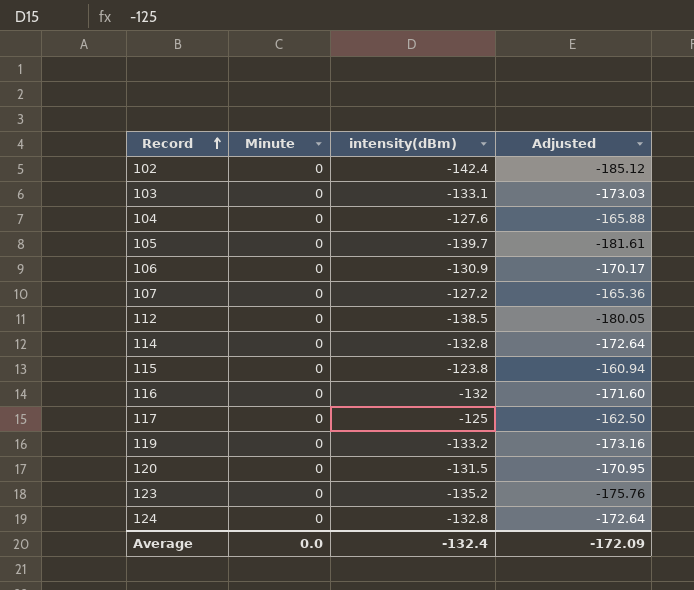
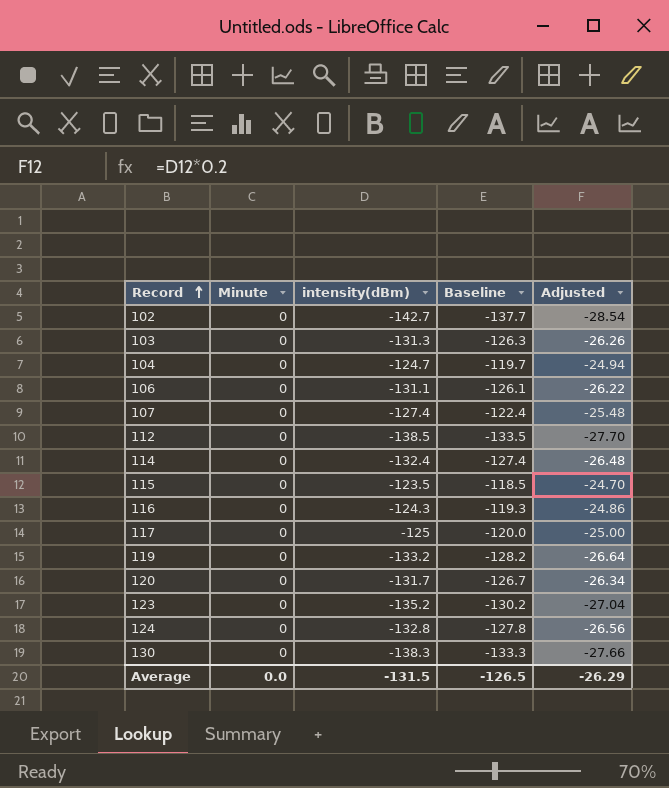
column Baseline | formula: none -> [intensity(dBm)] + 5
column Adjusted | formula: [intensity(dBm)] * 1.3 -> [intensity(dBm)] * 0.2
row 105: 0 | -139.7 | -181.61 -> none
102 | intensity(dBm): -142.4 -> -142.7
103 | intensity(dBm): -133.1 -> -131.3
104 | intensity(dBm): -127.6 -> -124.7
106 | intensity(dBm): -130.9 -> -131.1
107 | intensity(dBm): -127.2 -> -127.4
114 | intensity(dBm): -132.8 -> -132.4
115 | intensity(dBm): -123.8 -> -123.5
116 | intensity(dBm): -132 -> -124.3
120 | intensity(dBm): -131.5 -> -131.7
row 130: none -> 0 | -138.3 | -133.3 | -27.66
Average | intensity(dBm): -132.4 -> -131.5
Average | Adjusted: -172.09 -> -26.29

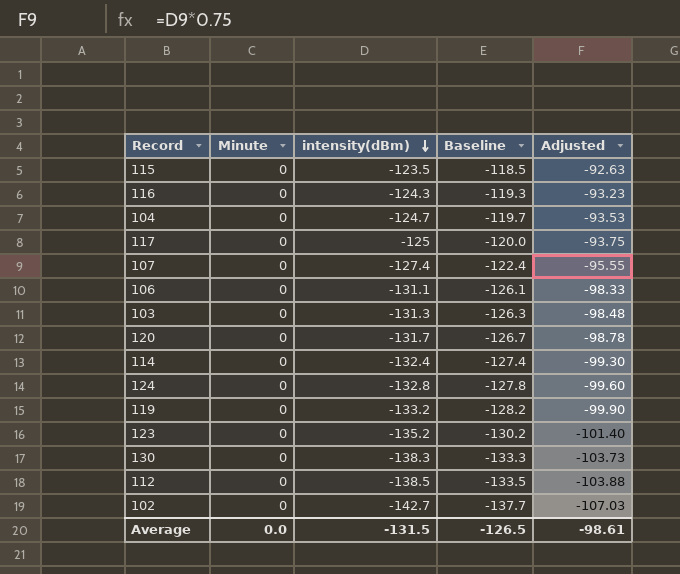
row order: Record ascending -> intensity(dBm) descending
column Adjusted | formula: [intensity(dBm)] * 0.2 -> [intensity(dBm)] * 0.75
Average | Adjusted: -26.29 -> -98.61

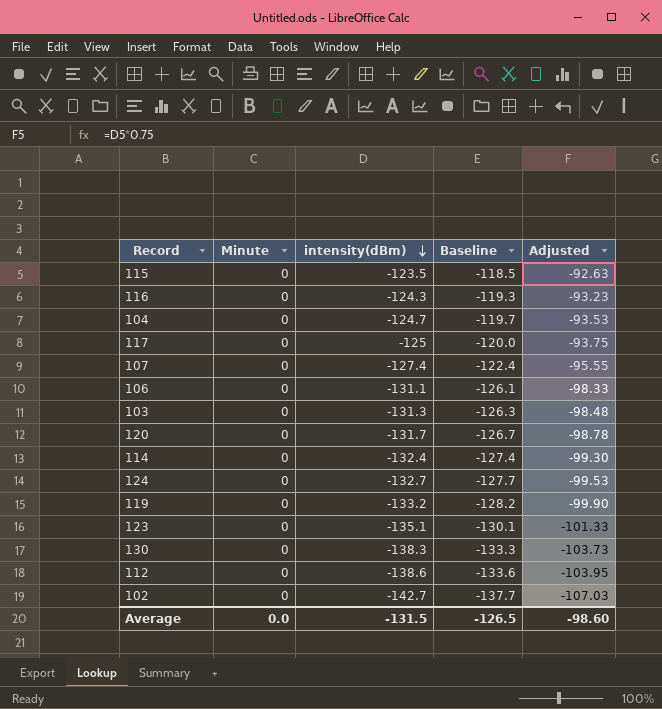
124 | intensity(dBm): -132.8 -> -132.7
124 | Baseline: -127.8 -> -127.7
124 | Adjusted: -99.60 -> -99.53
123 | intensity(dBm): -135.2 -> -135.1
123 | Baseline: -130.2 -> -130.1
123 | Adjusted: -101.40 -> -101.33
112 | intensity(dBm): -138.5 -> -138.6
112 | Baseline: -133.5 -> -133.6
112 | Adjusted: -103.88 -> -103.95
Average | Adjusted: -98.61 -> -98.60

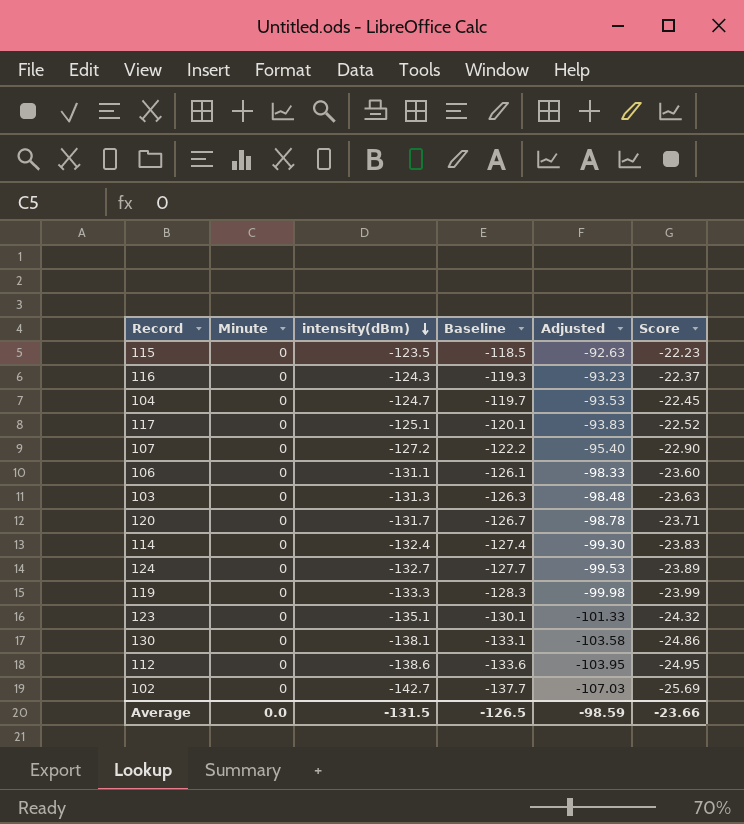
column Score | formula: none -> [intensity(dBm)] * 0.18
117 | intensity(dBm): -125 -> -125.1
117 | Baseline: -120.0 -> -120.1
117 | Adjusted: -93.75 -> -93.83
107 | intensity(dBm): -127.4 -> -127.2
107 | Baseline: -122.4 -> -122.2
107 | Adjusted: -95.55 -> -95.40
119 | intensity(dBm): -133.2 -> -133.3
119 | Baseline: -128.2 -> -128.3
119 | Adjusted: -99.90 -> -99.98
130 | intensity(dBm): -138.3 -> -138.1
130 | Baseline: -133.3 -> -133.1
130 | Adjusted: -103.73 -> -103.58
Average | Adjusted: -98.60 -> -98.59

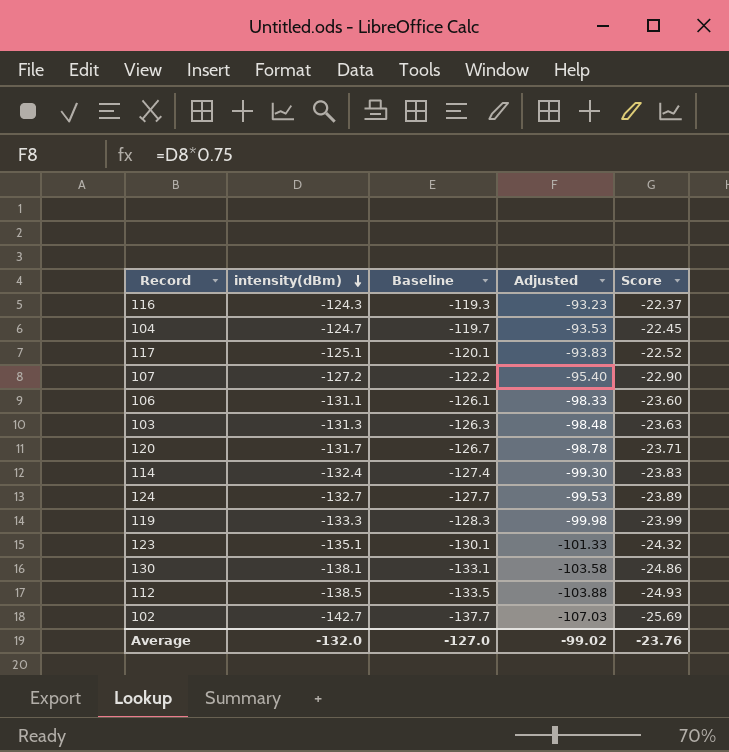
column Minute | position: 2 -> none
row 115: 0 | -123.5 | -118.5 | -92.63 | -22.23 -> none
112 | intensity(dBm): -138.6 -> -138.5
112 | Baseline: -133.6 -> -133.5
112 | Adjusted: -103.95 -> -103.88
112 | Score: -24.95 -> -24.93
Average | intensity(dBm): -131.5 -> -132.0
Average | Baseline: -126.5 -> -127.0
Average | Adjusted: -98.59 -> -99.02
Average | Score: -23.66 -> -23.76

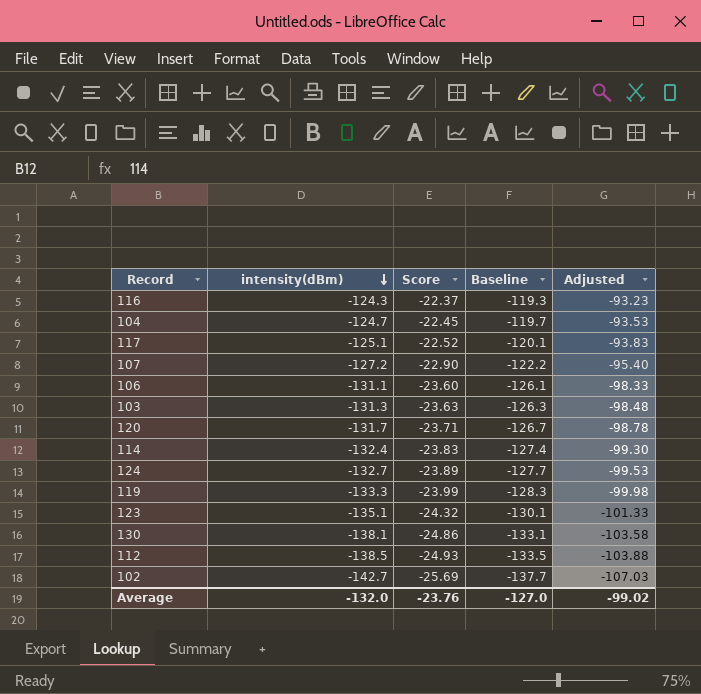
column Score | position: 5 -> 3

